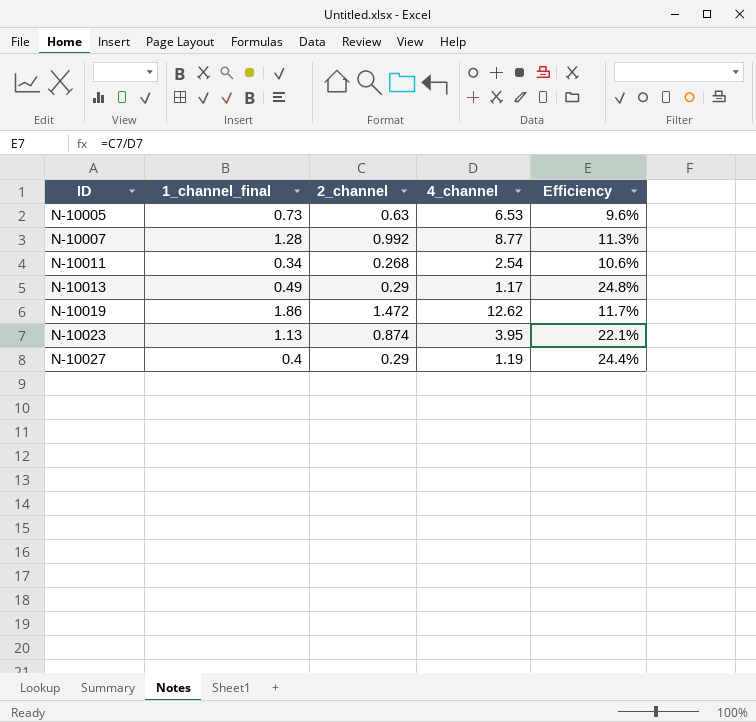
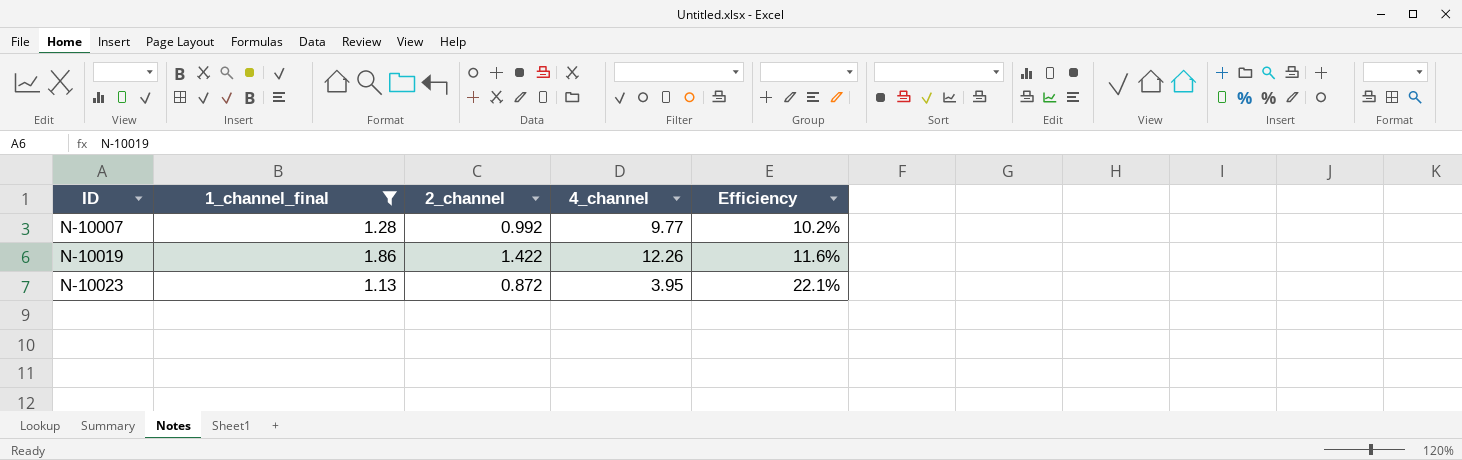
filter: none -> 1_channel_final >= 1.13
N-10007 | 4_channel: 8.77 -> 9.77
N-10007 | Efficiency: 11.3% -> 10.2%
N-10019 | 2_channel: 1.472 -> 1.422
N-10019 | 4_channel: 12.62 -> 12.26
N-10019 | Efficiency: 11.7% -> 11.6%
N-10023 | 2_channel: 0.874 -> 0.872

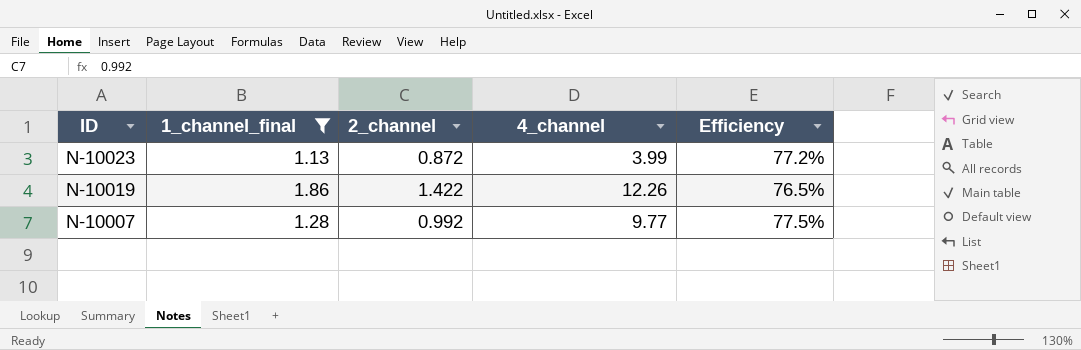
row order: ID ascending -> ID descending
column Efficiency | formula: [2_channel] / [4_channel] -> [2_channel] / [1_channel_final]
N-10023 | 4_channel: 3.95 -> 3.99

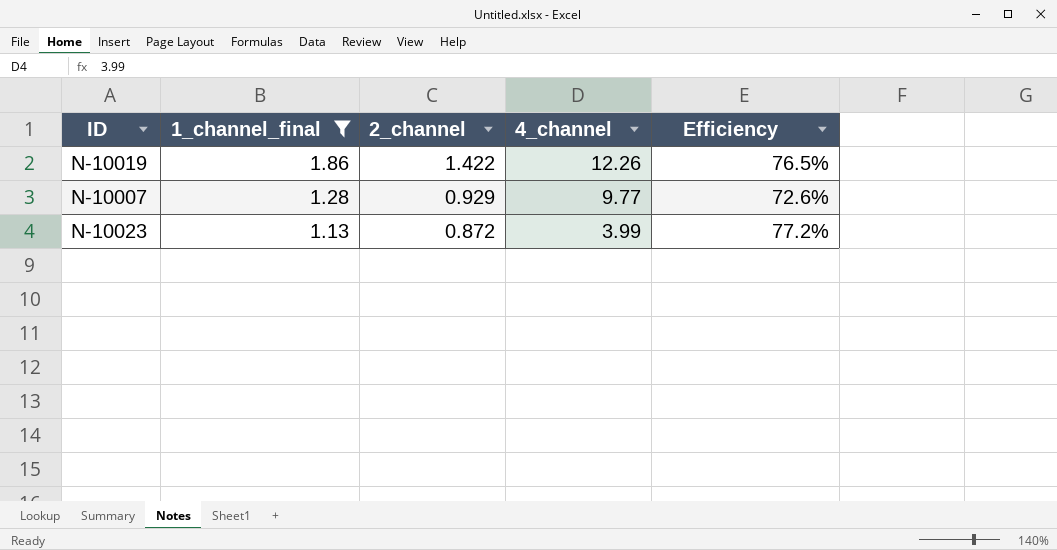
row order: ID descending -> 1_channel_final descending
N-10007 | 2_channel: 0.992 -> 0.929
N-10007 | Efficiency: 77.5% -> 72.6%

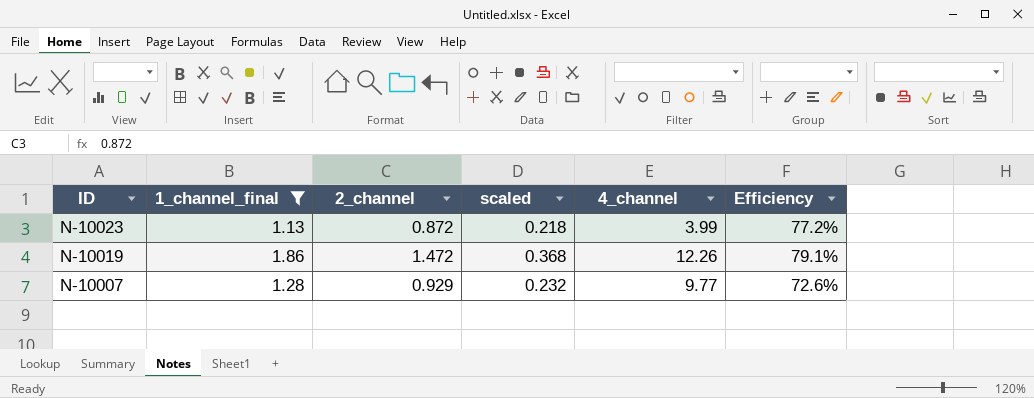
row order: 1_channel_final descending -> ID descending
column scaled | formula: none -> [2_channel] * 0.25
N-10019 | 2_channel: 1.422 -> 1.472
N-10019 | Efficiency: 76.5% -> 79.1%

